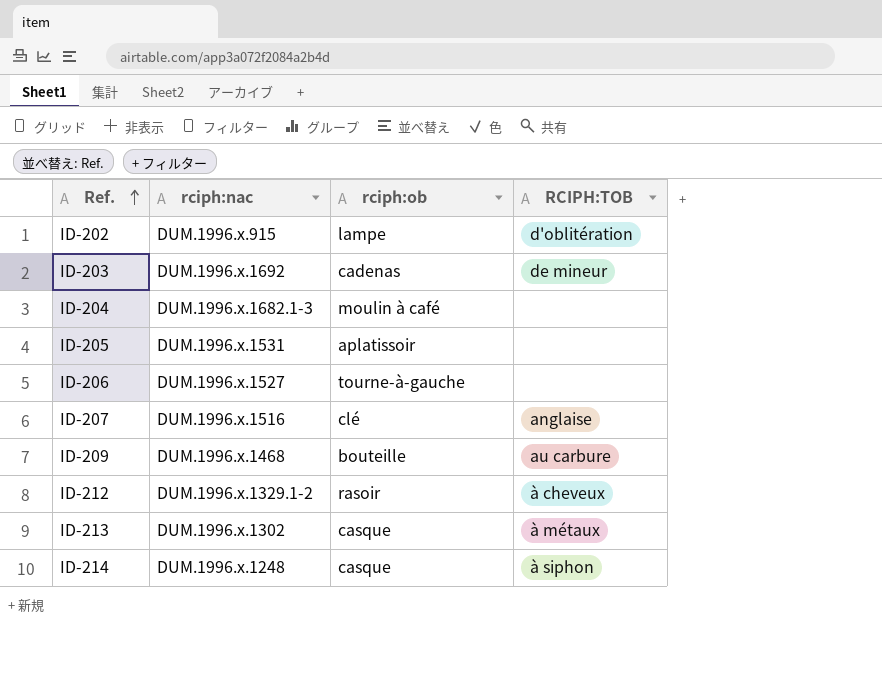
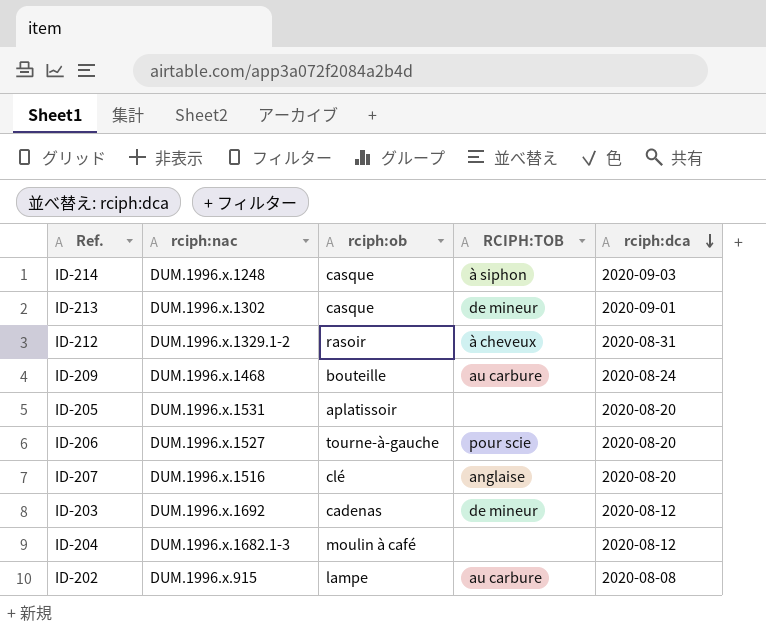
row order: Ref. ascending -> rciph:dca descending
column rciph:dca | position: none -> 5
ID-213 | RCIPH:TOB: à métaux -> de mineur
ID-206 | RCIPH:TOB: none -> pour scie
ID-202 | RCIPH:TOB: d'oblitération -> au carbure

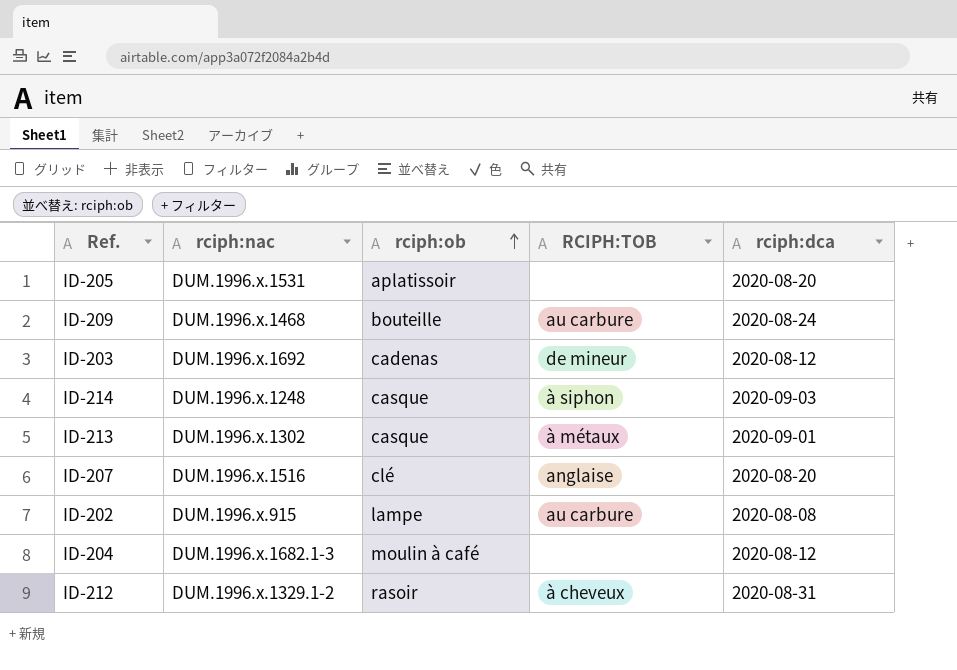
row order: rciph:dca descending -> rciph:ob ascending
row ID-206: DUM.1996.x.1527 | tourne-à-gauche | pour scie | 2020-08-20 -> none
ID-213 | RCIPH:TOB: de mineur -> à métaux

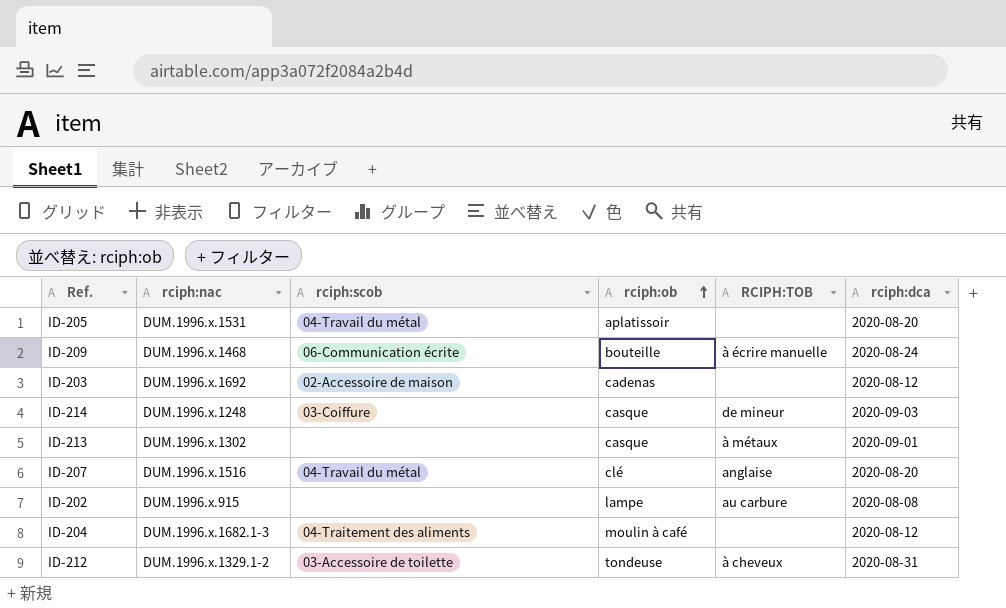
column rciph:scob | position: none -> 3
ID-209 | RCIPH:TOB: au carbure -> à écrire manuelle
ID-203 | RCIPH:TOB: de mineur -> none
ID-214 | RCIPH:TOB: à siphon -> de mineur
ID-212 | rciph:ob: rasoir -> tondeuse

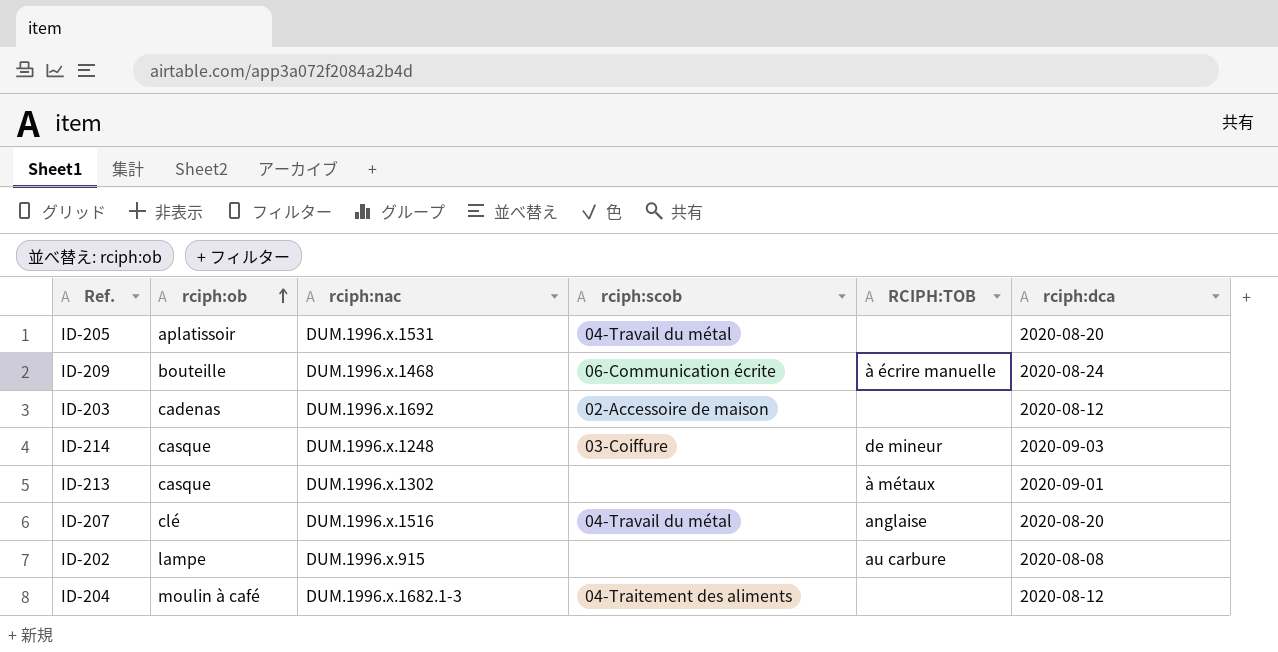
column rciph:ob | position: 4 -> 2
row ID-212: DUM.1996.x.1329.1-2 | 03-Accessoire de toilette | tondeuse | à cheveux | 2020-08-31 -> none

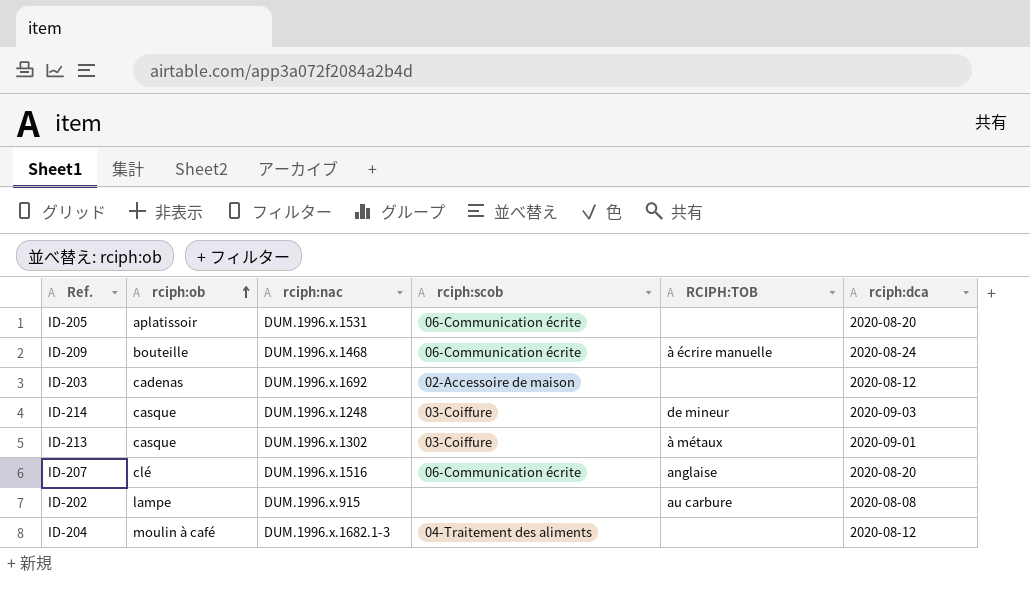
ID-205 | rciph:scob: 04-Travail du métal -> 06-Communication écrite
ID-213 | rciph:scob: none -> 03-Coiffure
ID-207 | rciph:scob: 04-Travail du métal -> 06-Communication écrite

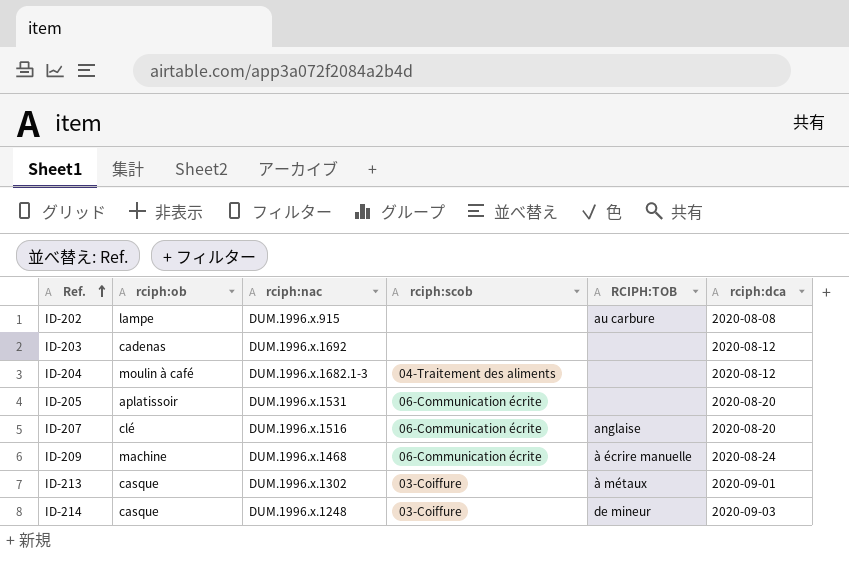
row order: rciph:ob ascending -> Ref. ascending
ID-203 | rciph:scob: 02-Accessoire de maison -> none
ID-209 | rciph:ob: bouteille -> machine

